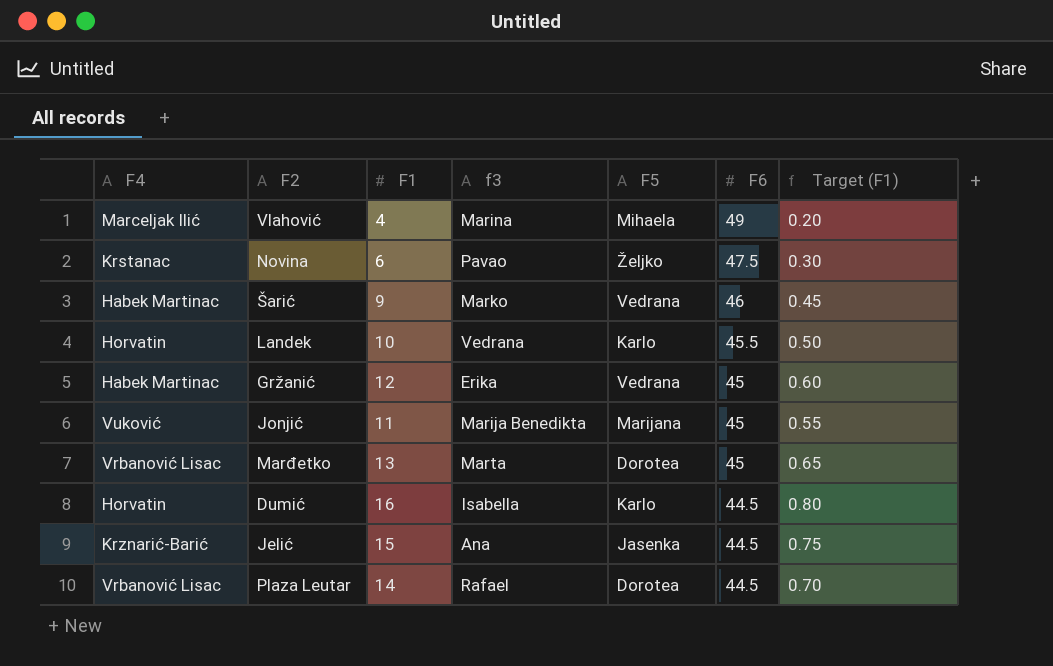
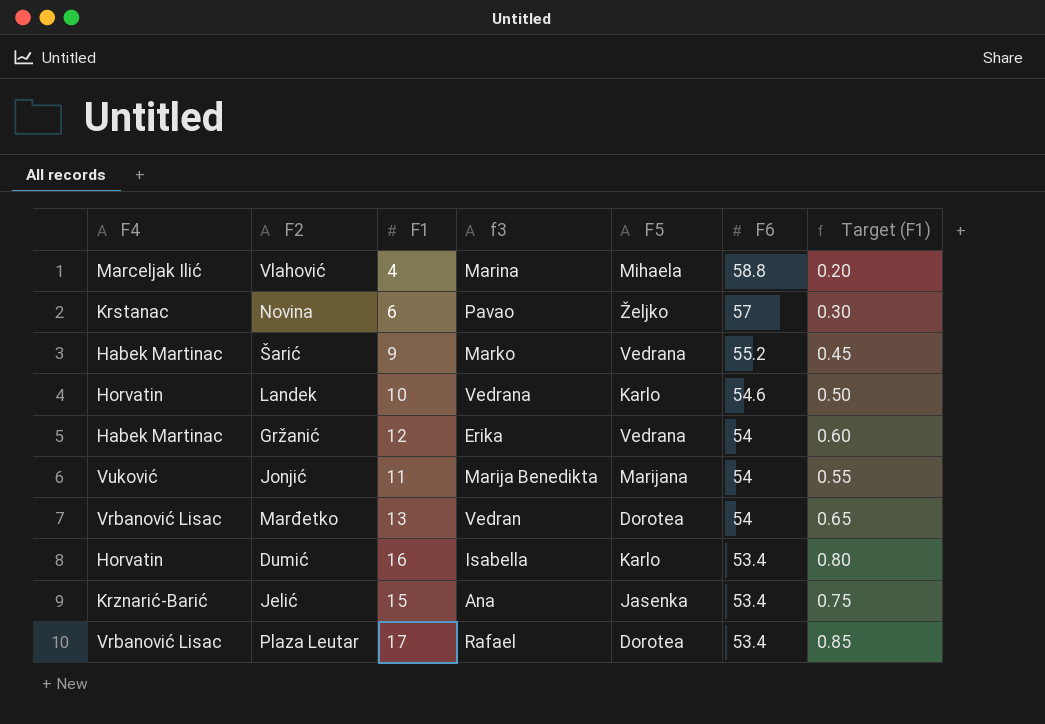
Vlahović | F6: 49 -> 58.8
Novina | F6: 47.5 -> 57
Šarić | F6: 46 -> 55.2
Landek | F6: 45.5 -> 54.6
Gržanić | F6: 45 -> 54
Jonjić | F6: 45 -> 54
Marđetko | f3: Marta -> Vedran
Marđetko | F6: 45 -> 54
Dumić | F6: 44.5 -> 53.4
Jelić | F6: 44.5 -> 53.4
Plaza Leutar | F1: 14 -> 17
Plaza Leutar | F6: 44.5 -> 53.4
Plaza Leutar | Target (F1): 0.70 -> 0.85

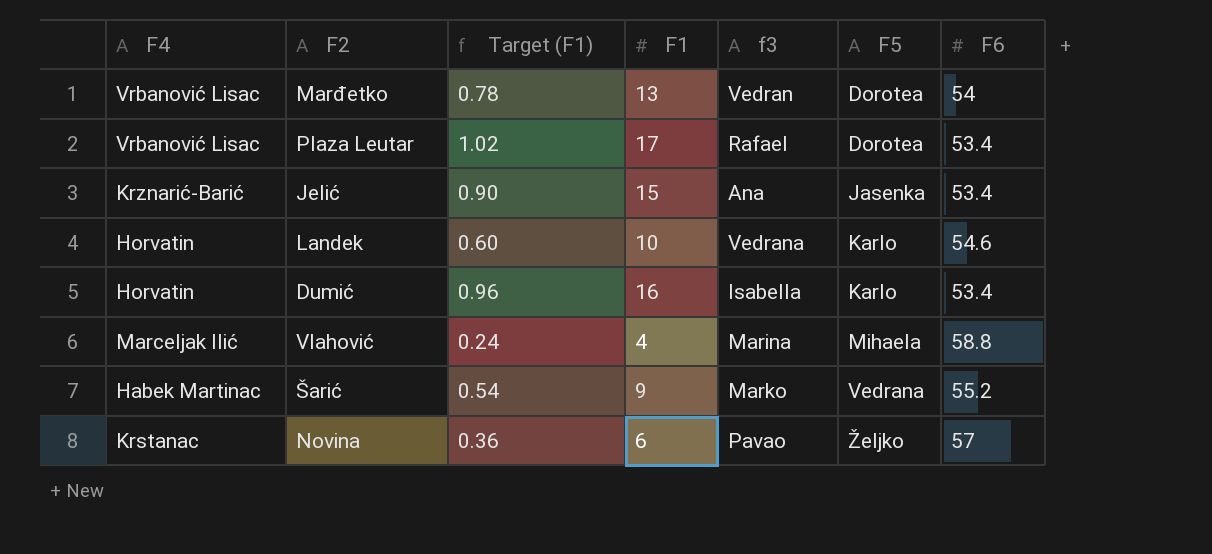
row order: F6 descending -> F5 ascending
column Target (F1) | formula: [F1] * 0.05 -> [F1] * 0.06
column Target (F1) | position: 7 -> 3
row Gržanić: Habek Martinac | 12 | Erika | Vedrana | 54 | 0.60 -> none
row Jonjić: Vuković | 11 | Marija Benedikta | Marijana | 54 | 0.55 -> none

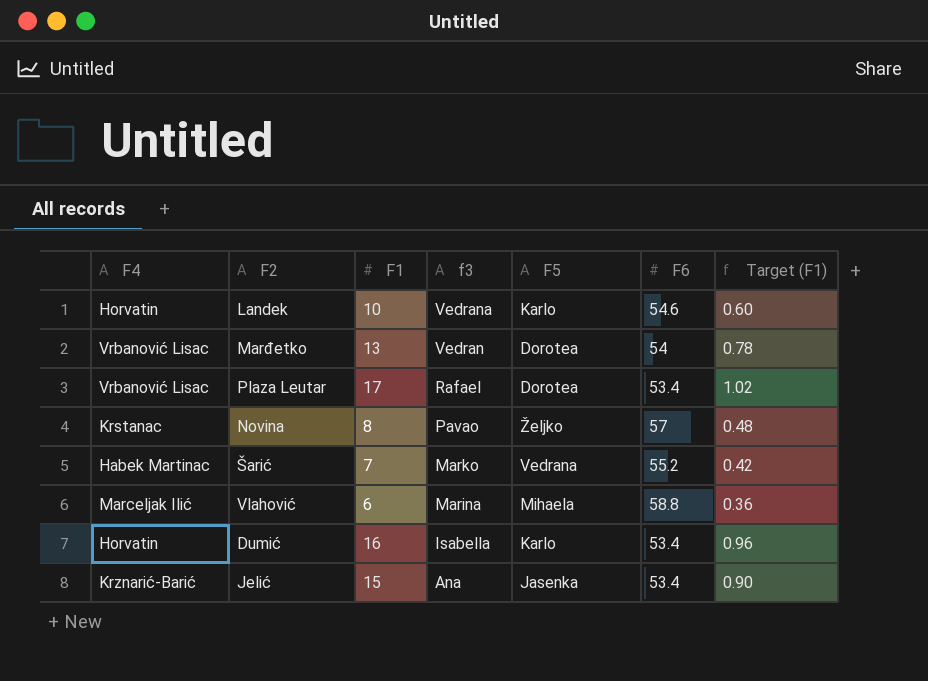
row order: F5 ascending -> f3 descending
column Target (F1) | position: 3 -> 7
Novina | F1: 6 -> 8
Novina | Target (F1): 0.36 -> 0.48
Šarić | F1: 9 -> 7
Šarić | Target (F1): 0.54 -> 0.42
Vlahović | F1: 4 -> 6
Vlahović | Target (F1): 0.24 -> 0.36

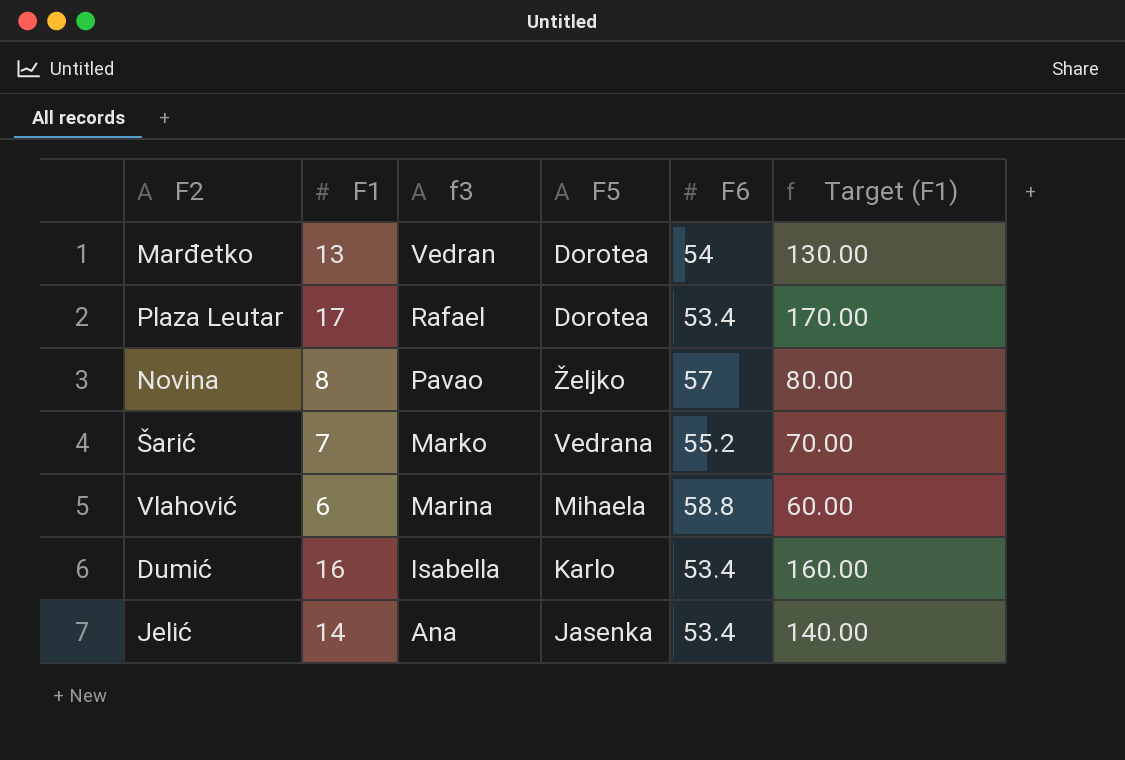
column F4 | position: 1 -> none
column Target (F1) | formula: [F1] * 0.06 -> [F1] * 10
row Landek: Horvatin | 10 | Vedrana | Karlo | 54.6 | 0.60 -> none
Jelić | F1: 15 -> 14

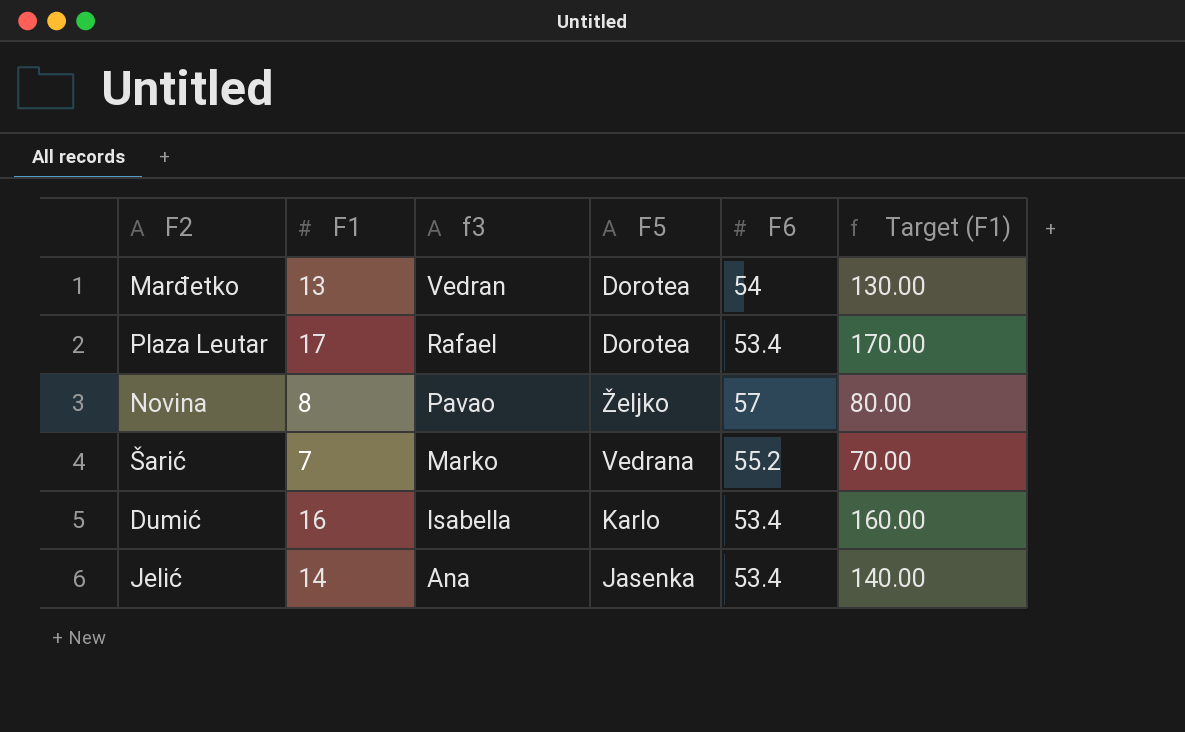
row Vlahović: 6 | Marina | Mihaela | 58.8 | 60.00 -> none

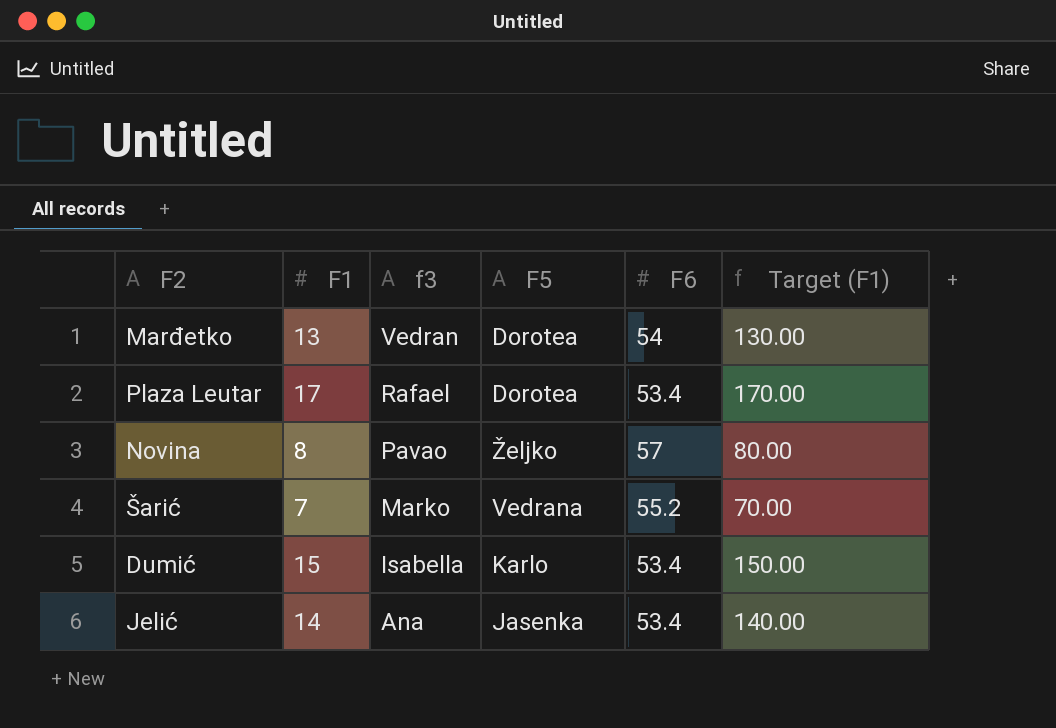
Dumić | F1: 16 -> 15
Dumić | Target (F1): 160.00 -> 150.00

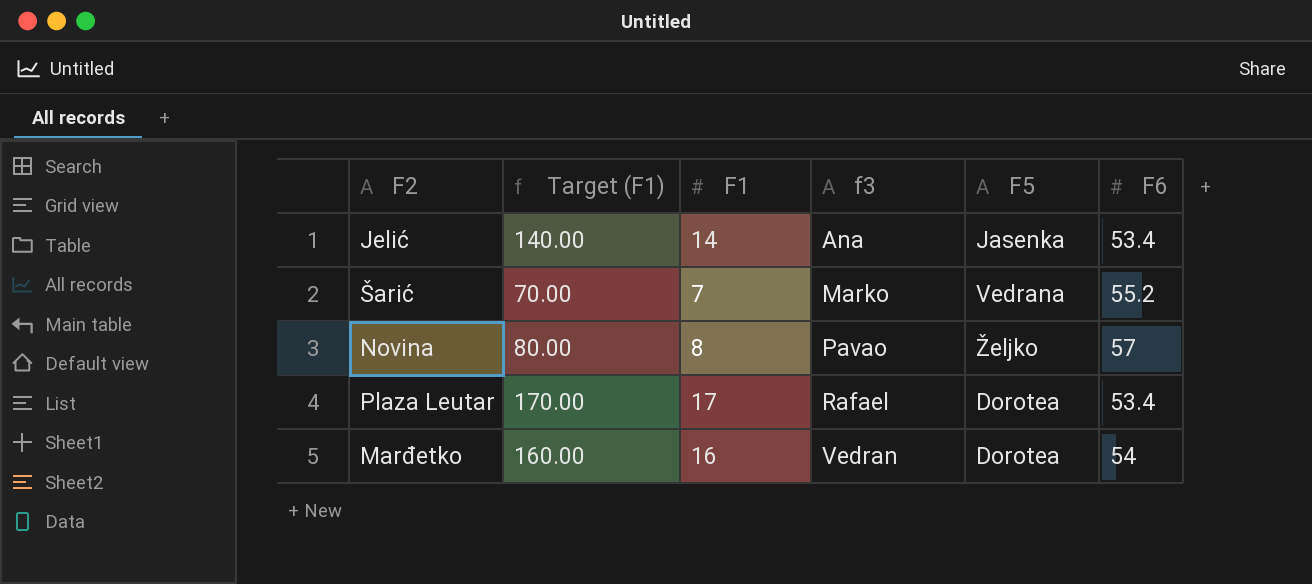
row order: f3 descending -> f3 ascending
column Target (F1) | position: 6 -> 2
row Dumić: 15 | Isabella | Karlo | 53.4 | 150.00 -> none
Marđetko | Target (F1): 130.00 -> 160.00
Marđetko | F1: 13 -> 16

